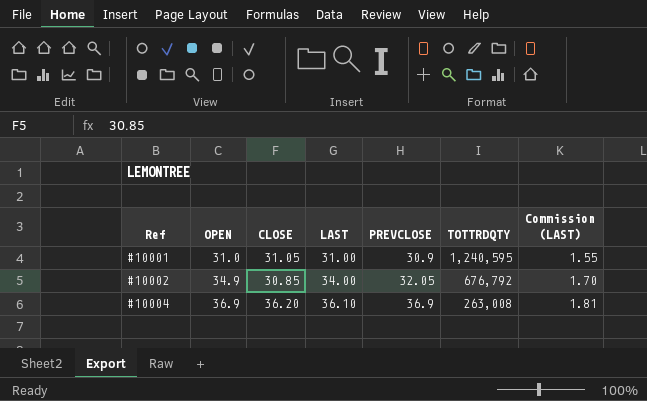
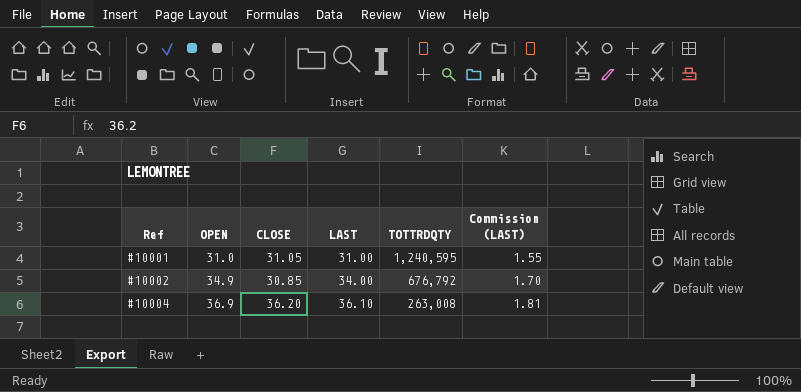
column PREVCLOSE | position: 5 -> none

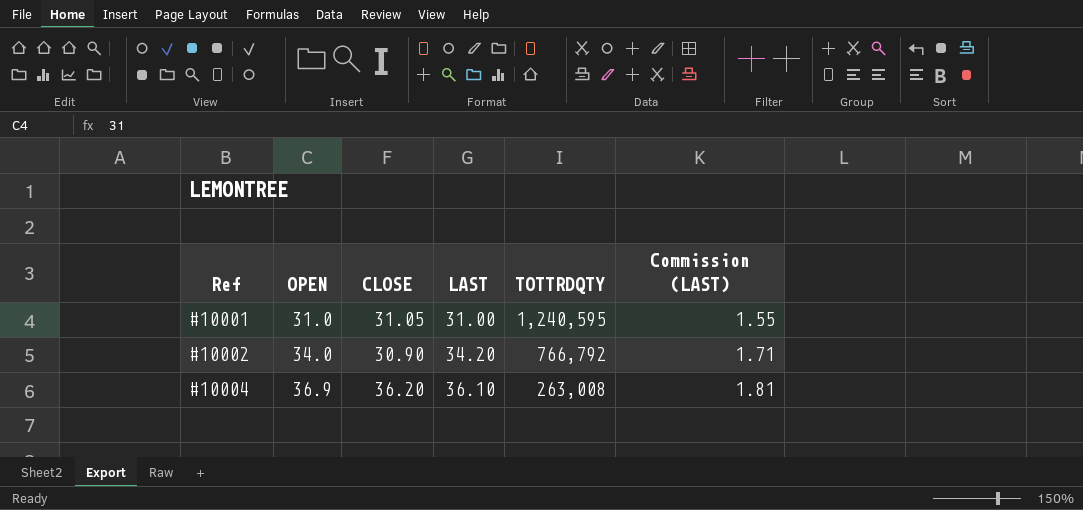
#10002 | OPEN: 34.9 -> 34.0
#10002 | CLOSE: 30.85 -> 30.90
#10002 | LAST: 34.00 -> 34.20
#10002 | TOTTRDQTY: 676,792 -> 766,792
#10002 | Commission (LAST): 1.70 -> 1.71

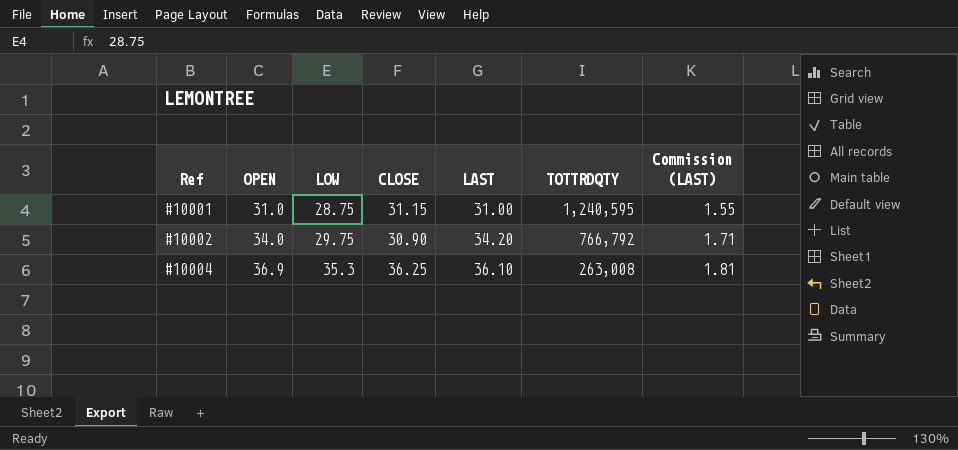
column LOW | position: none -> 3
#10001 | CLOSE: 31.05 -> 31.15
#10004 | CLOSE: 36.20 -> 36.25

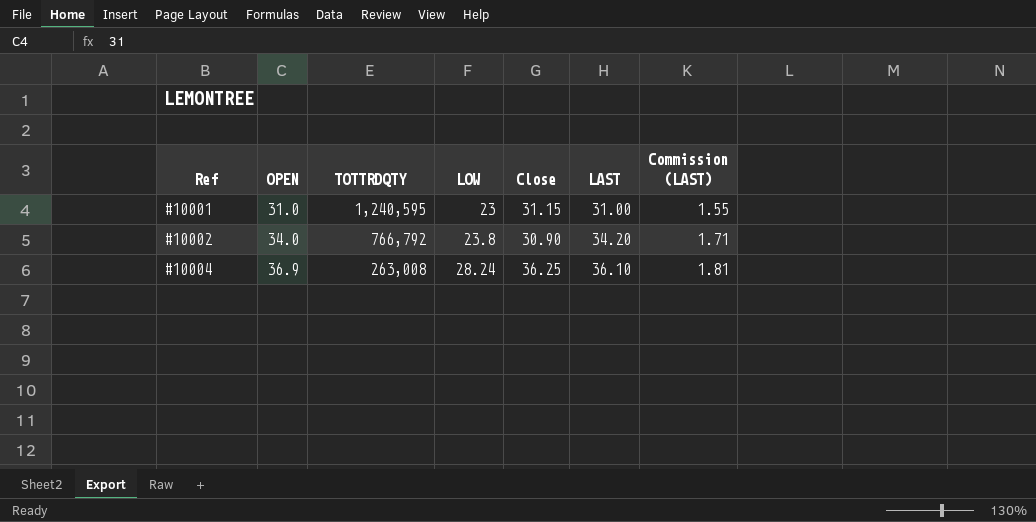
column TOTTRDQTY | position: 6 -> 3
column name: CLOSE -> Close
#10001 | LOW: 28.75 -> 23
#10002 | LOW: 29.75 -> 23.8
#10004 | LOW: 35.3 -> 28.24

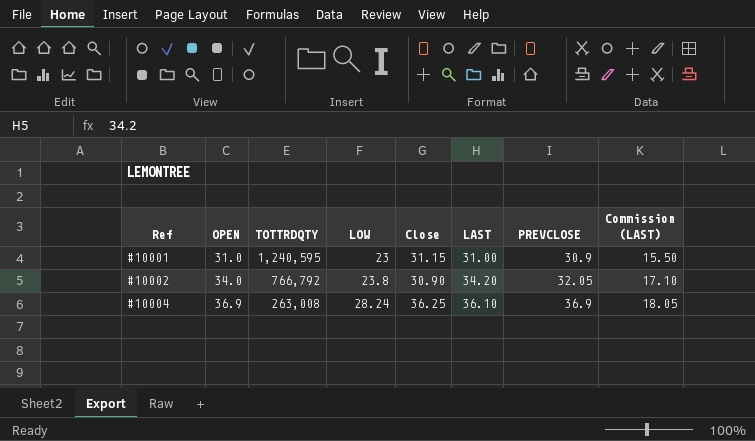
column PREVCLOSE | position: none -> 7
column Commission (LAST) | formula: [LAST] * 0.05 -> [LAST] * 0.5

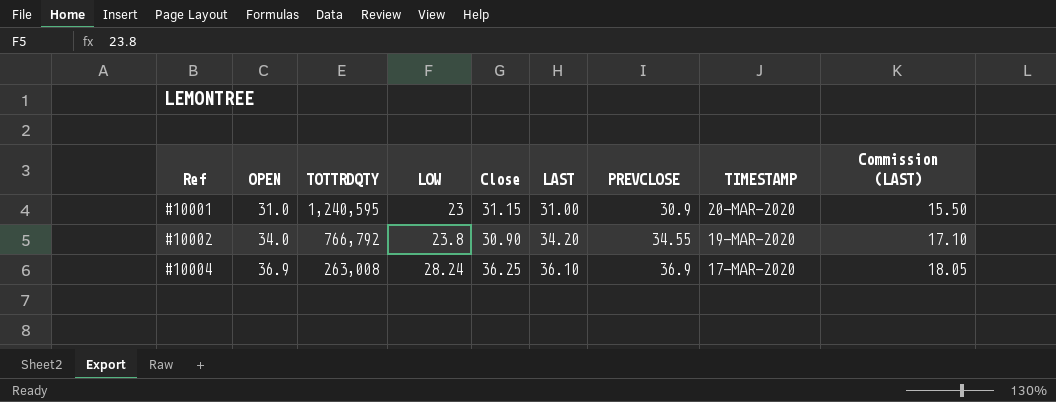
column TIMESTAMP | position: none -> 8
#10002 | PREVCLOSE: 32.05 -> 34.55

